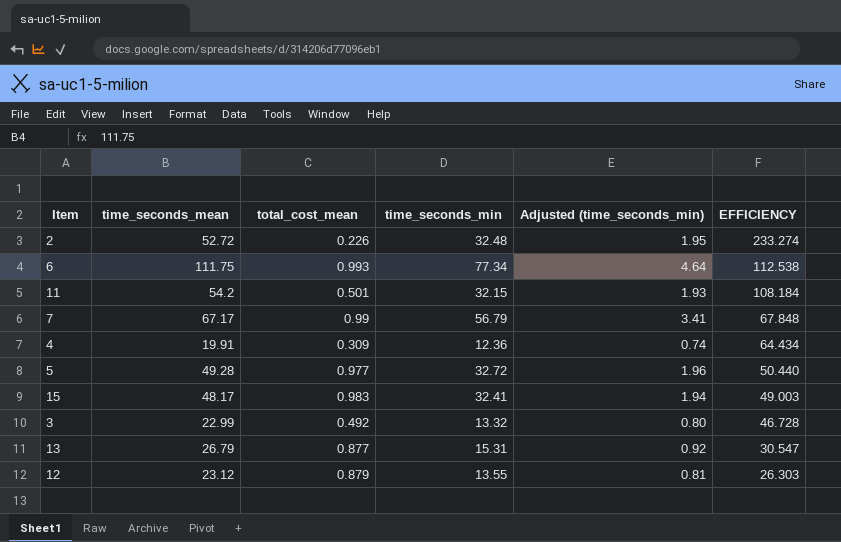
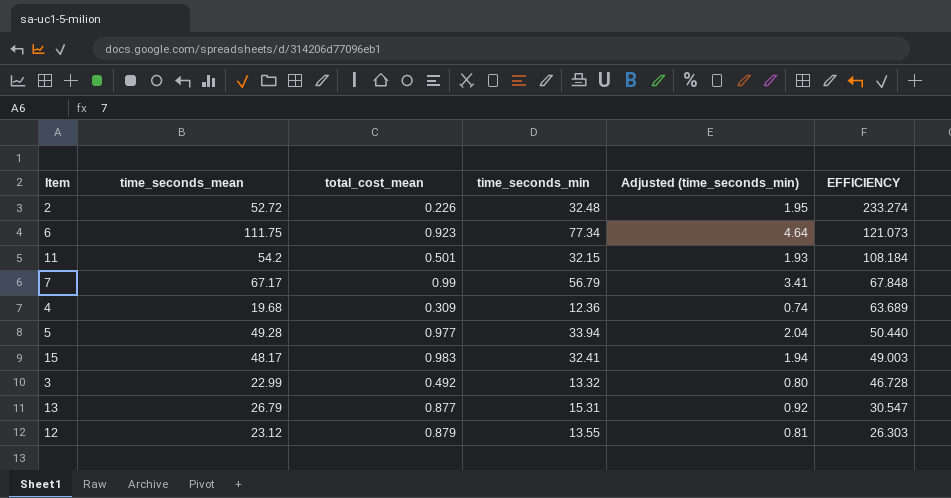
6 | total_cost_mean: 0.993 -> 0.923
6 | EFFICIENCY: 112.538 -> 121.073
4 | time_seconds_mean: 19.91 -> 19.68
4 | EFFICIENCY: 64.434 -> 63.689
5 | time_seconds_min: 32.72 -> 33.94
5 | Adjusted (time_seconds_min): 1.96 -> 2.04

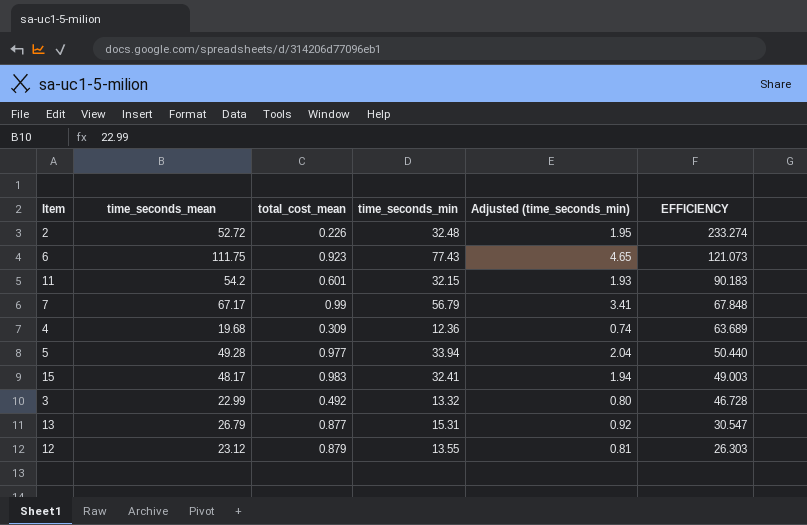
6 | time_seconds_min: 77.34 -> 77.43
6 | Adjusted (time_seconds_min): 4.64 -> 4.65
11 | total_cost_mean: 0.501 -> 0.601
11 | EFFICIENCY: 108.184 -> 90.183

